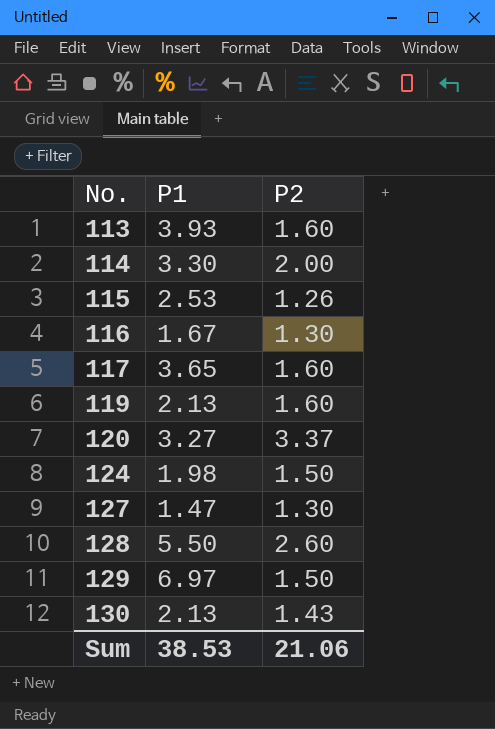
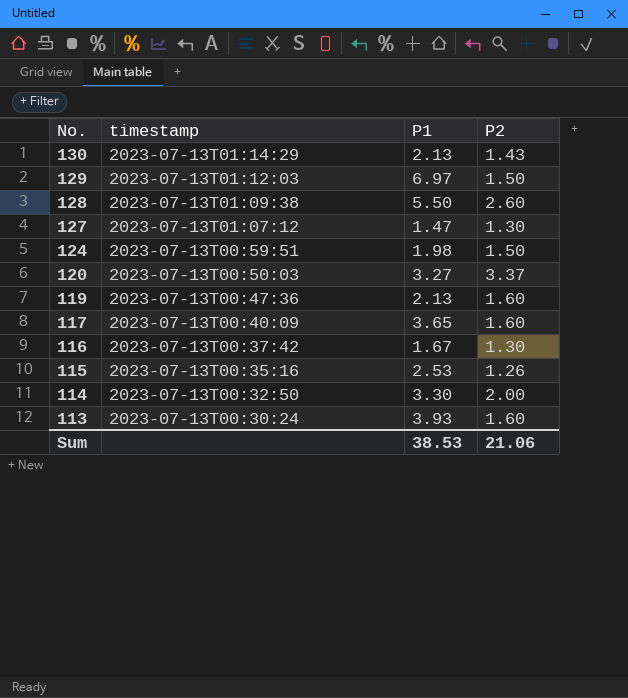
row order: No. ascending -> No. descending
column timestamp | position: none -> 2

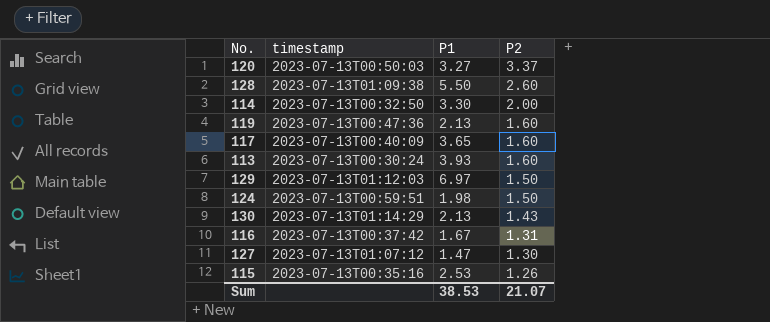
row order: No. descending -> P2 descending
116 | P2: 1.30 -> 1.31
Sum | P2: 21.06 -> 21.07

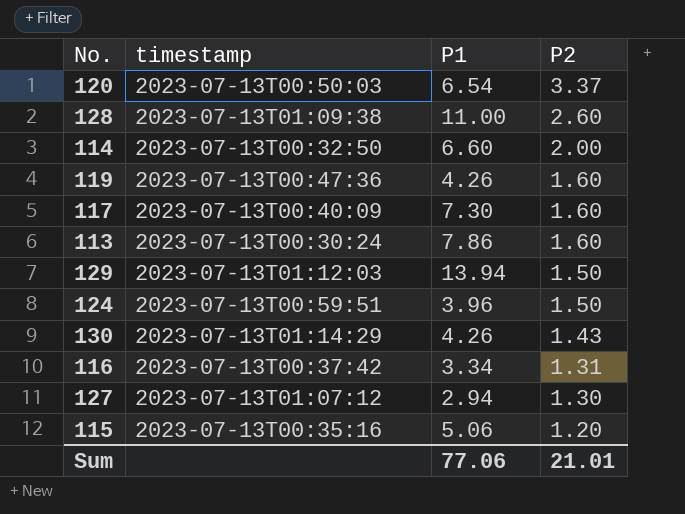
120 | P1: 3.27 -> 6.54
128 | P1: 5.50 -> 11.00
114 | P1: 3.30 -> 6.60
119 | P1: 2.13 -> 4.26
117 | P1: 3.65 -> 7.30
113 | P1: 3.93 -> 7.86
129 | P1: 6.97 -> 13.94
124 | P1: 1.98 -> 3.96
130 | P1: 2.13 -> 4.26
116 | P1: 1.67 -> 3.34
127 | P1: 1.47 -> 2.94
115 | P1: 2.53 -> 5.06
115 | P2: 1.26 -> 1.20
Sum | P1: 38.53 -> 77.06
Sum | P2: 21.07 -> 21.01

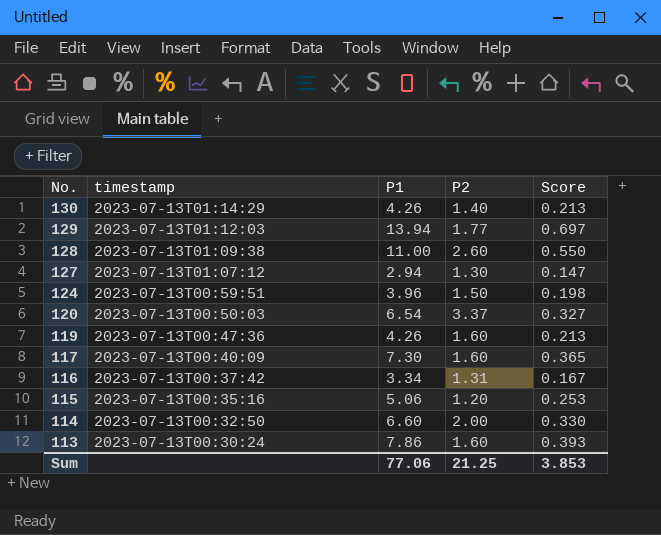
row order: P2 descending -> No. descending
column Score | formula: none -> [P1] * 0.05
130 | P2: 1.43 -> 1.40
129 | P2: 1.50 -> 1.77
Sum | P2: 21.01 -> 21.25

